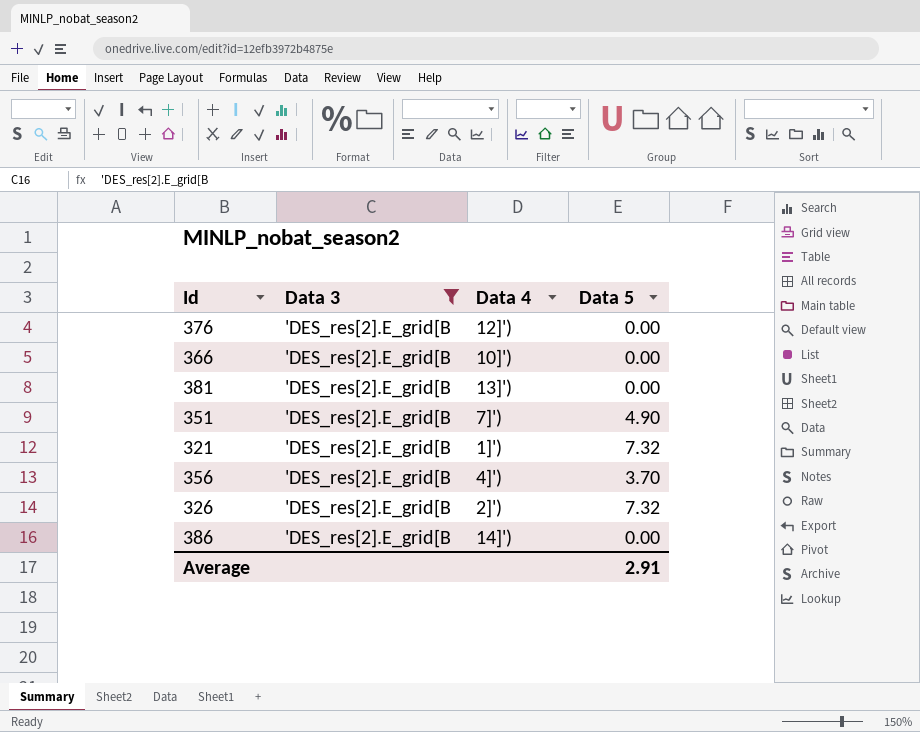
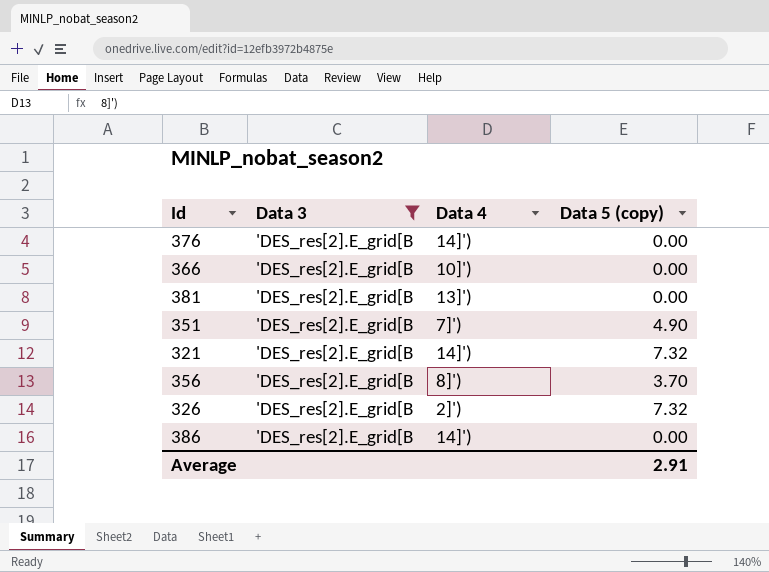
column name: Data 5 -> Data 5 (copy)
376 | Data 4: 12]') -> 14]')
321 | Data 4: 1]') -> 14]')
356 | Data 4: 4]') -> 8]')

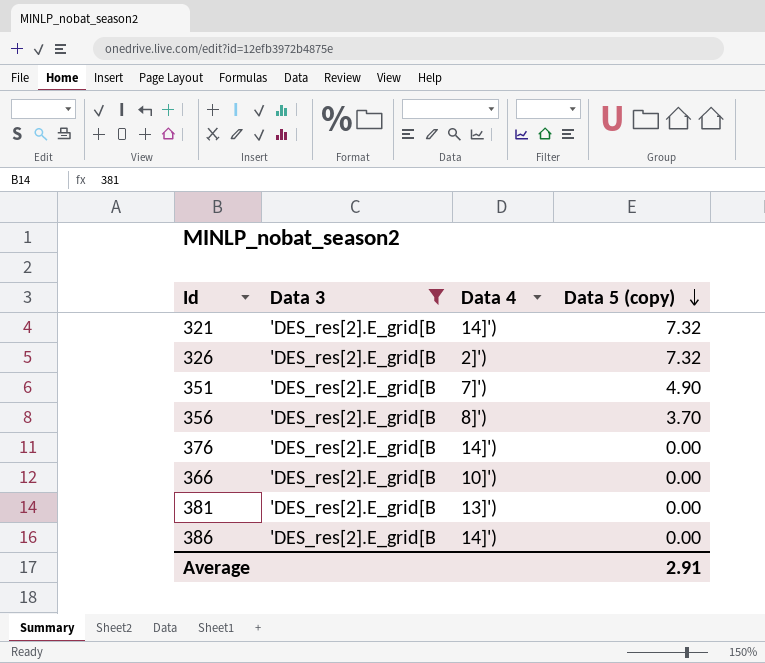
row order: none -> Data 5 (copy) descending

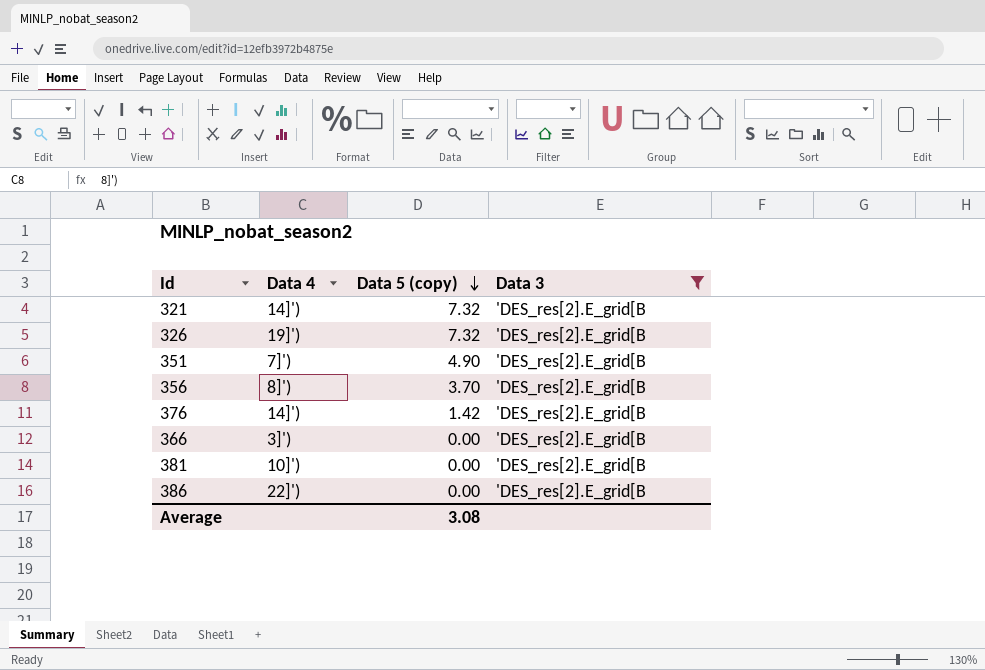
column Data 3 | position: 2 -> 4
326 | Data 4: 2]') -> 19]')
376 | Data 5 (copy): 0.00 -> 1.42
366 | Data 4: 10]') -> 3]')
381 | Data 4: 13]') -> 10]')
386 | Data 4: 14]') -> 22]')
Average | Data 5 (copy): 2.91 -> 3.08

